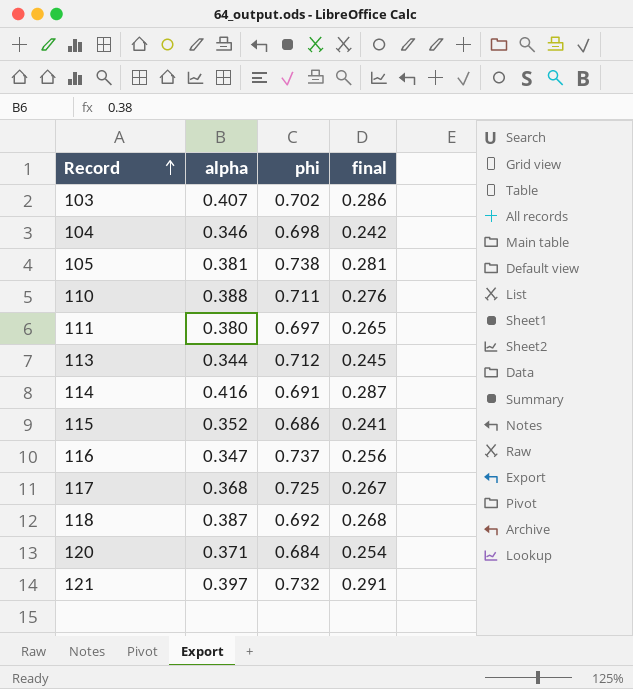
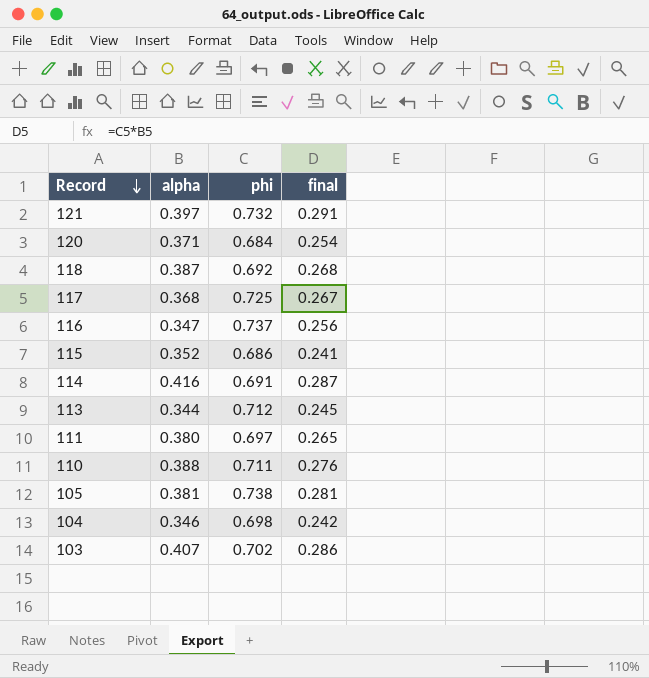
row order: Record ascending -> Record descending

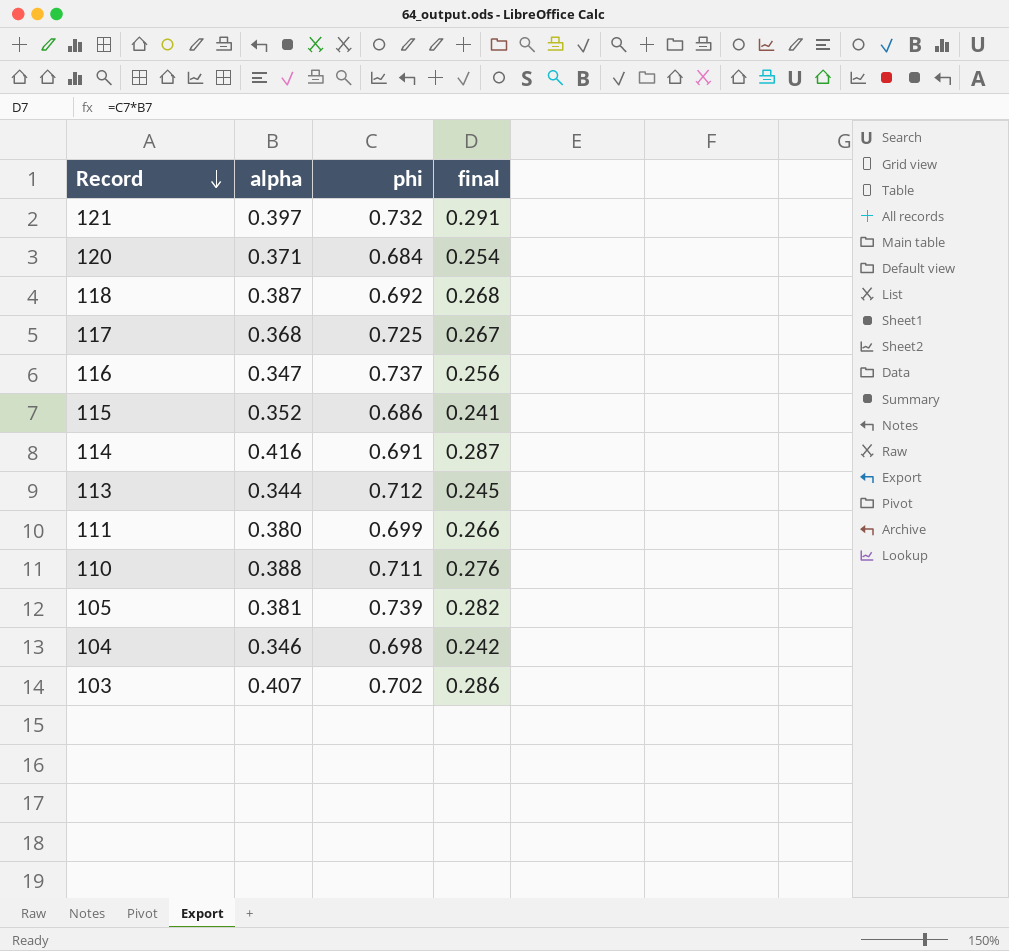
111 | phi: 0.697 -> 0.699
111 | final: 0.265 -> 0.266
105 | phi: 0.738 -> 0.739
105 | final: 0.281 -> 0.282

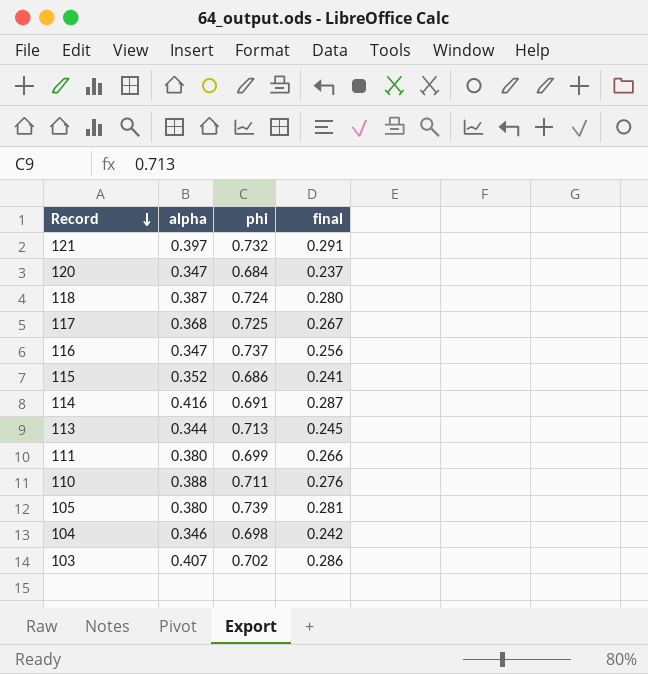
120 | alpha: 0.371 -> 0.347
120 | final: 0.254 -> 0.237
118 | phi: 0.692 -> 0.724
118 | final: 0.268 -> 0.280
113 | phi: 0.712 -> 0.713
105 | alpha: 0.381 -> 0.380
105 | final: 0.282 -> 0.281

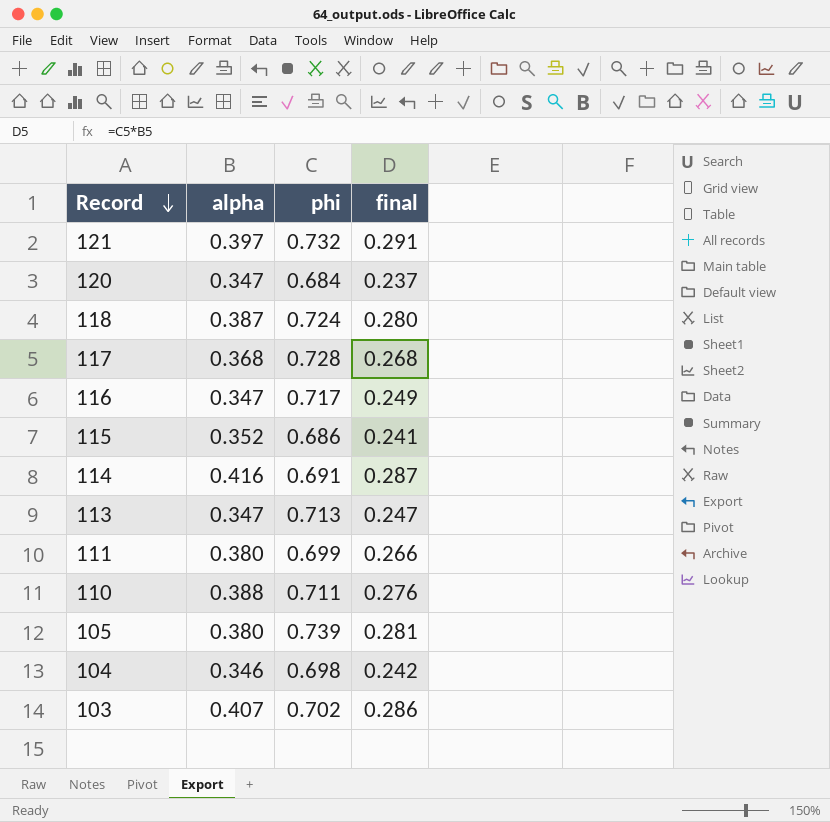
117 | phi: 0.725 -> 0.728
117 | final: 0.267 -> 0.268
116 | phi: 0.737 -> 0.717
116 | final: 0.256 -> 0.249
113 | alpha: 0.344 -> 0.347
113 | final: 0.245 -> 0.247

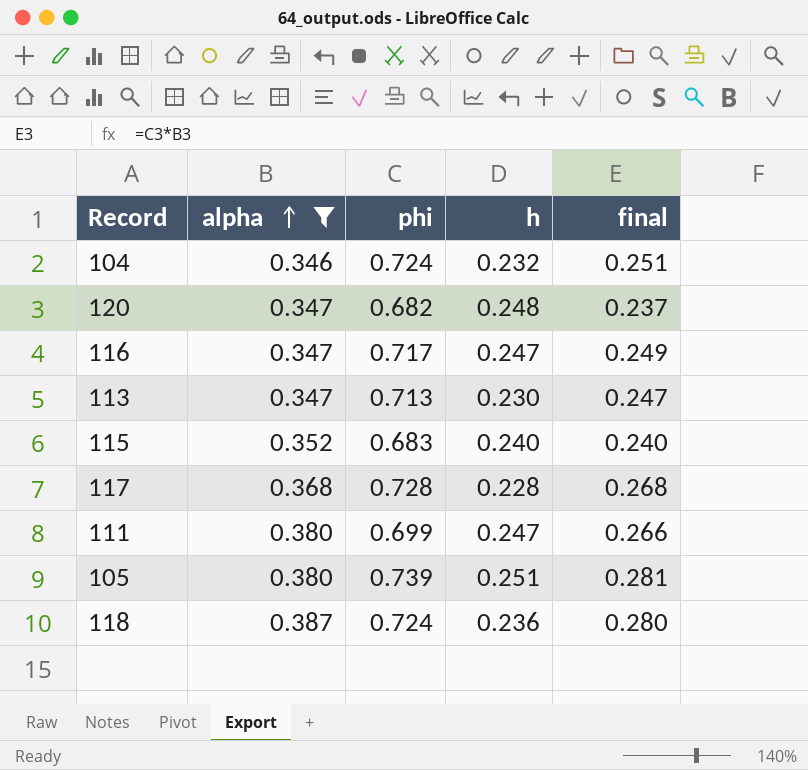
filter: none -> alpha <= 0.387
row order: Record descending -> alpha ascending
column h | position: none -> 4
104 | phi: 0.698 -> 0.724
104 | final: 0.242 -> 0.251
120 | phi: 0.684 -> 0.682
115 | phi: 0.686 -> 0.683
115 | final: 0.241 -> 0.240

